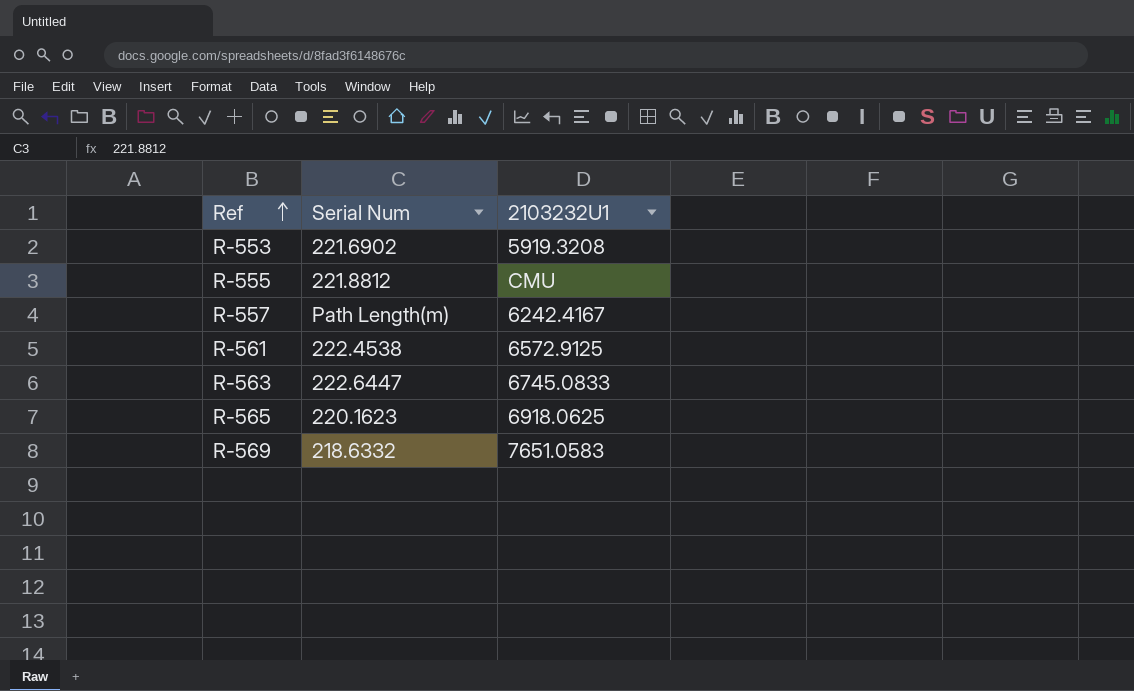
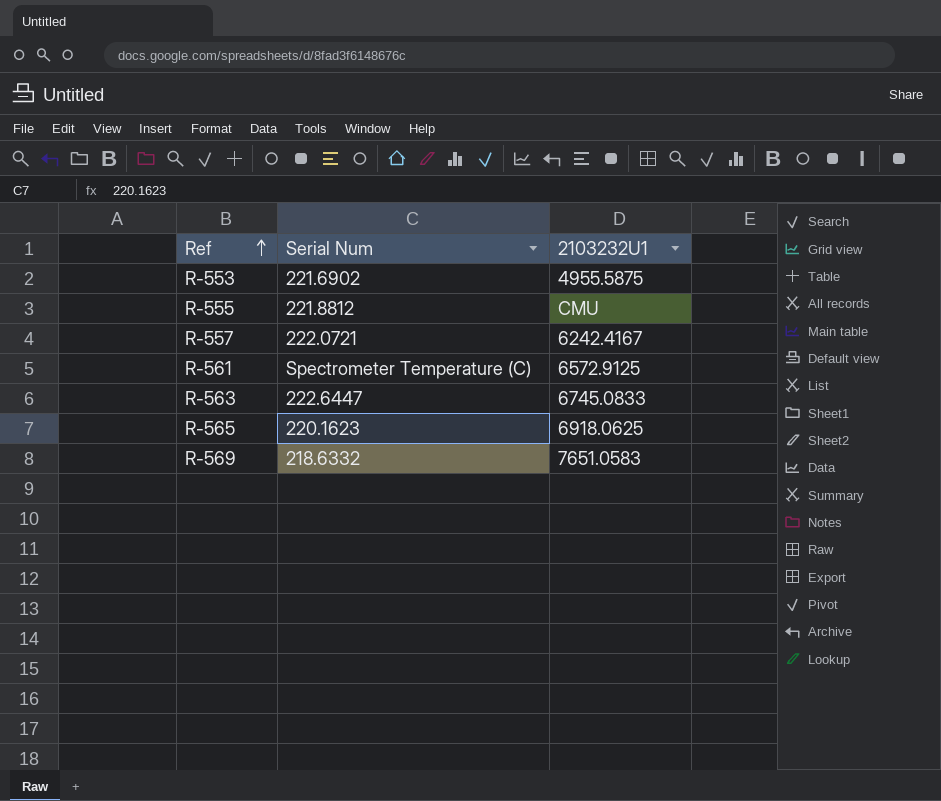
R-553 | 2103232U1: 5919.3208 -> 4955.5875
R-557 | Serial Num: Path Length(m) -> 222.0721
R-561 | Serial Num: 222.4538 -> Spectrometer Temperature (C)

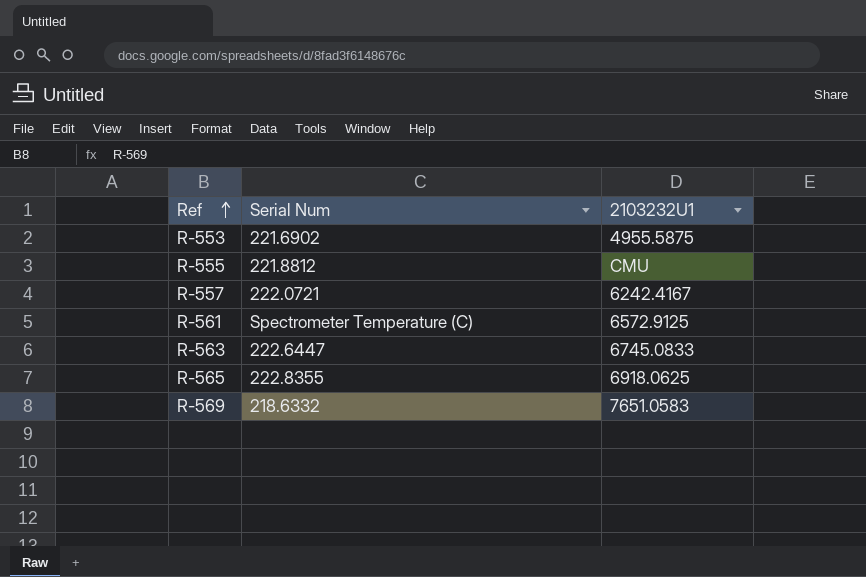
R-565 | Serial Num: 220.1623 -> 222.8355

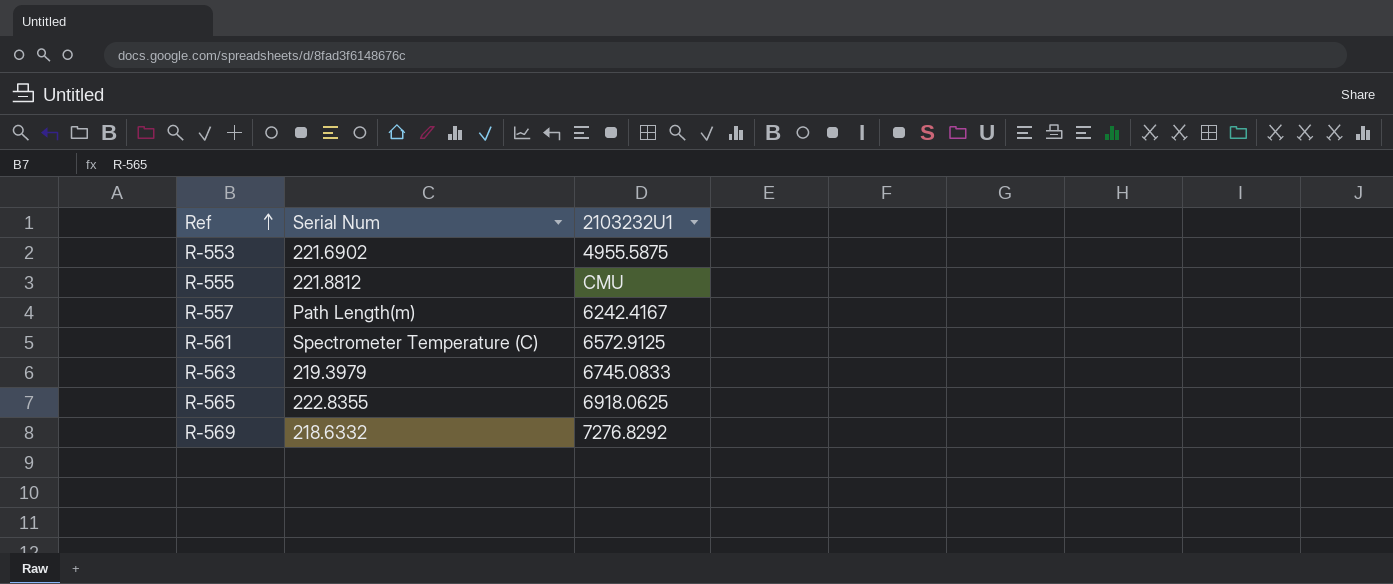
R-557 | Serial Num: 222.0721 -> Path Length(m)
R-563 | Serial Num: 222.6447 -> 219.3979
R-569 | 2103232U1: 7651.0583 -> 7276.8292

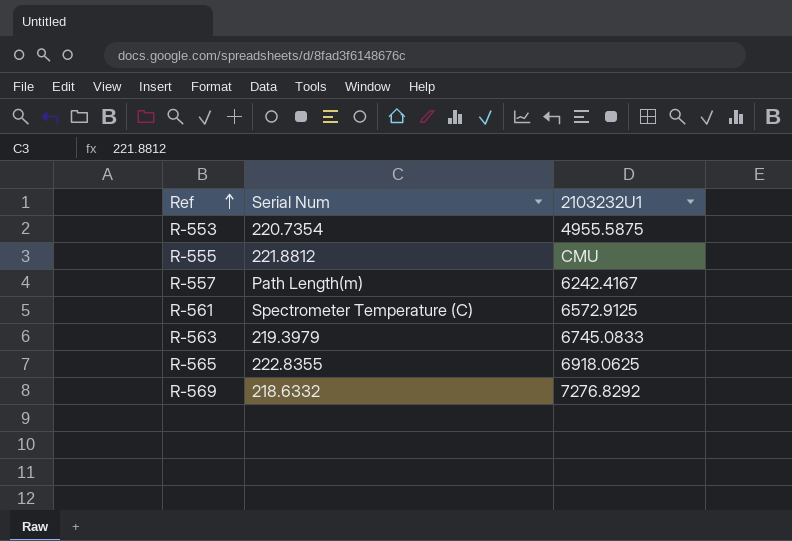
R-553 | Serial Num: 221.6902 -> 220.7354

